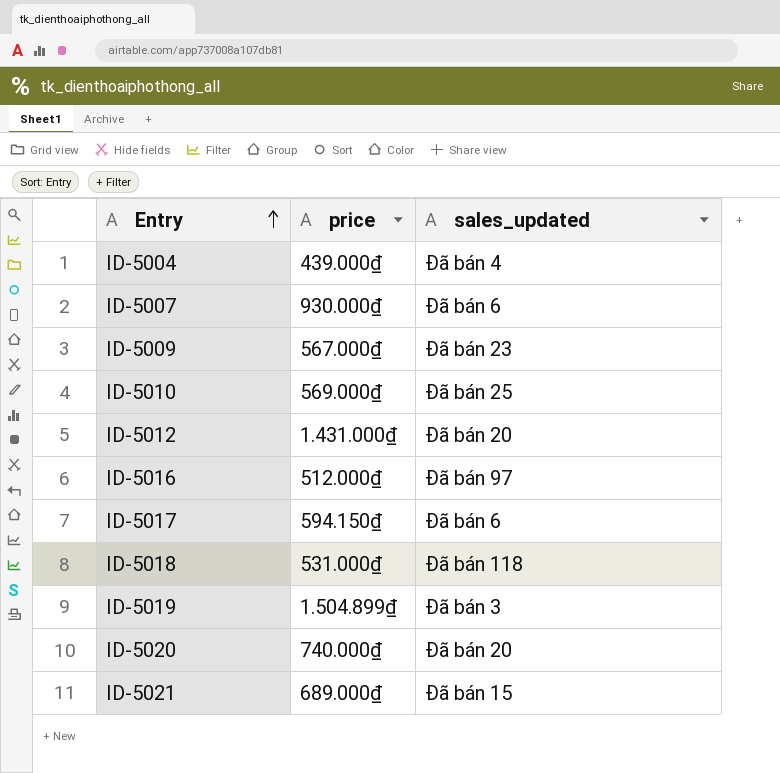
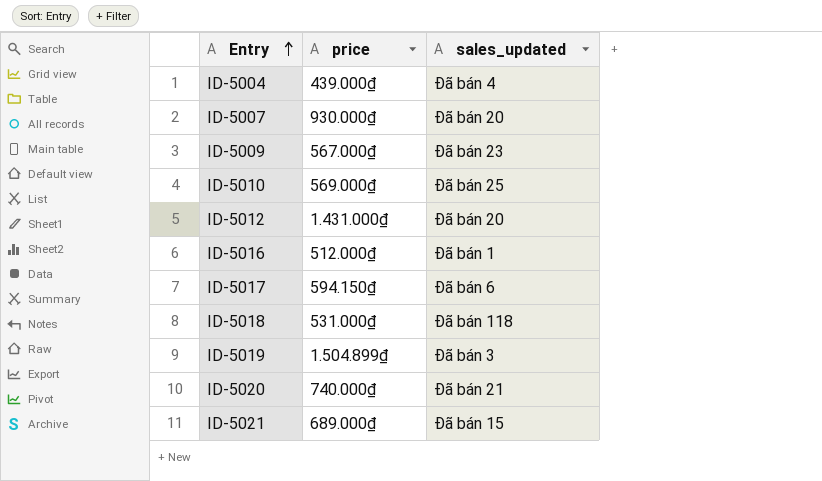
ID-5007 | sales_updated: Đã bán 6 -> Đã bán 20
ID-5016 | sales_updated: Đã bán 97 -> Đã bán 1
ID-5020 | sales_updated: Đã bán 20 -> Đã bán 21

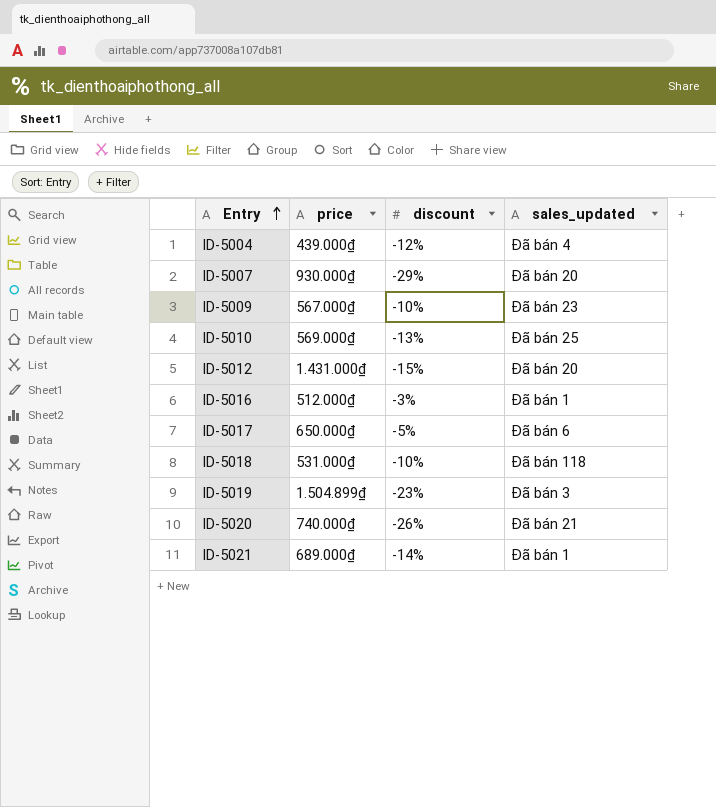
column discount | position: none -> 3
ID-5017 | price: 594.150₫ -> 650.000₫
ID-5021 | sales_updated: Đã bán 15 -> Đã bán 1

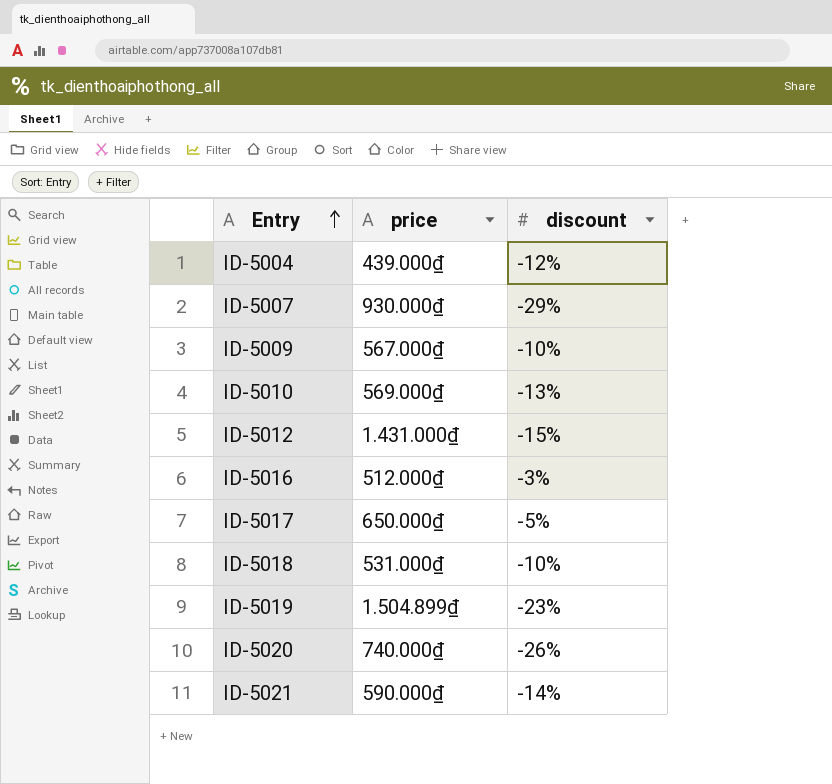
column sales_updated | position: 4 -> none
ID-5021 | price: 689.000₫ -> 590.000₫

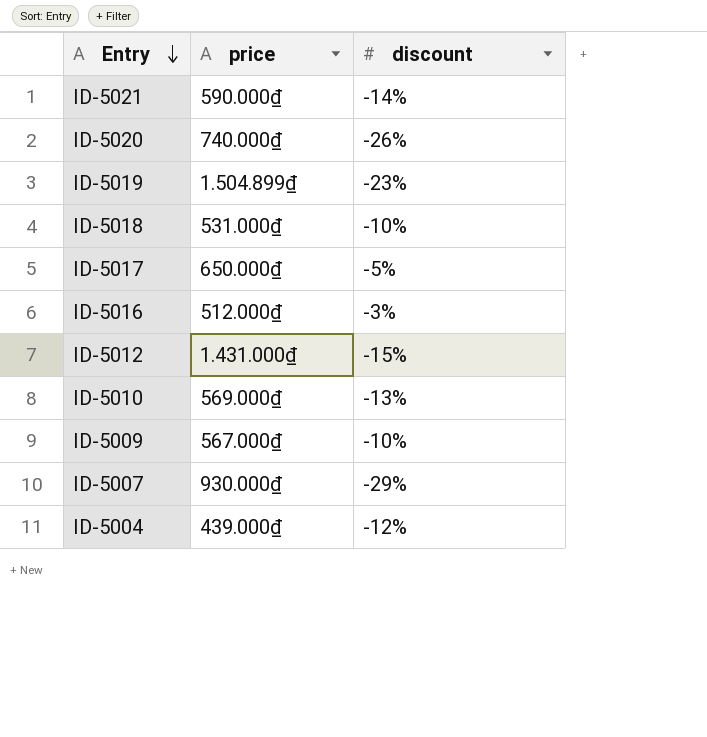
row order: Entry ascending -> Entry descending

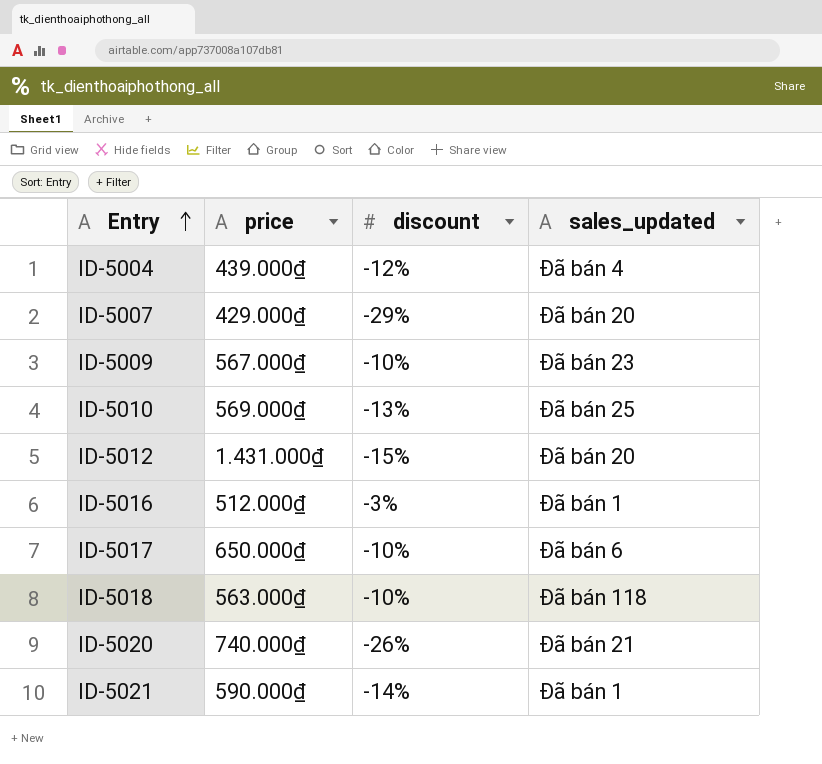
row order: Entry descending -> Entry ascending
column sales_updated | position: none -> 4
row ID-5019: 1.504.899₫ | -23% -> none
ID-5007 | price: 930.000₫ -> 429.000₫
ID-5017 | discount: -5% -> -10%
ID-5018 | price: 531.000₫ -> 563.000₫

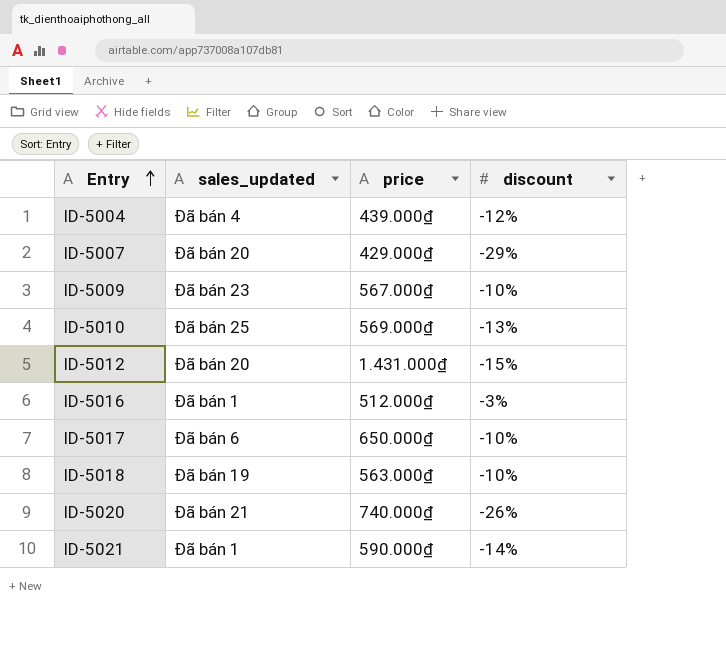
column sales_updated | position: 4 -> 2
ID-5018 | sales_updated: Đã bán 118 -> Đã bán 19

